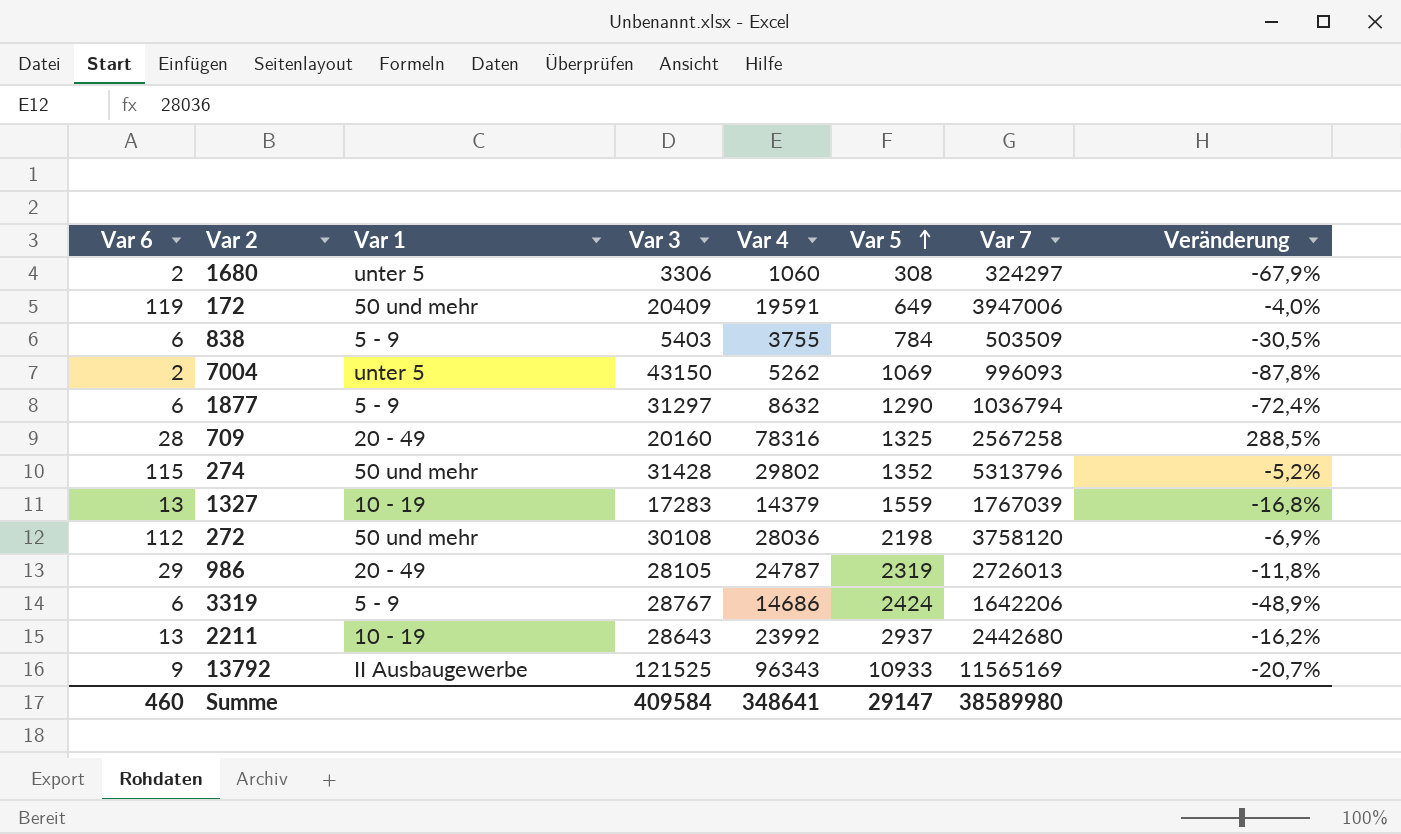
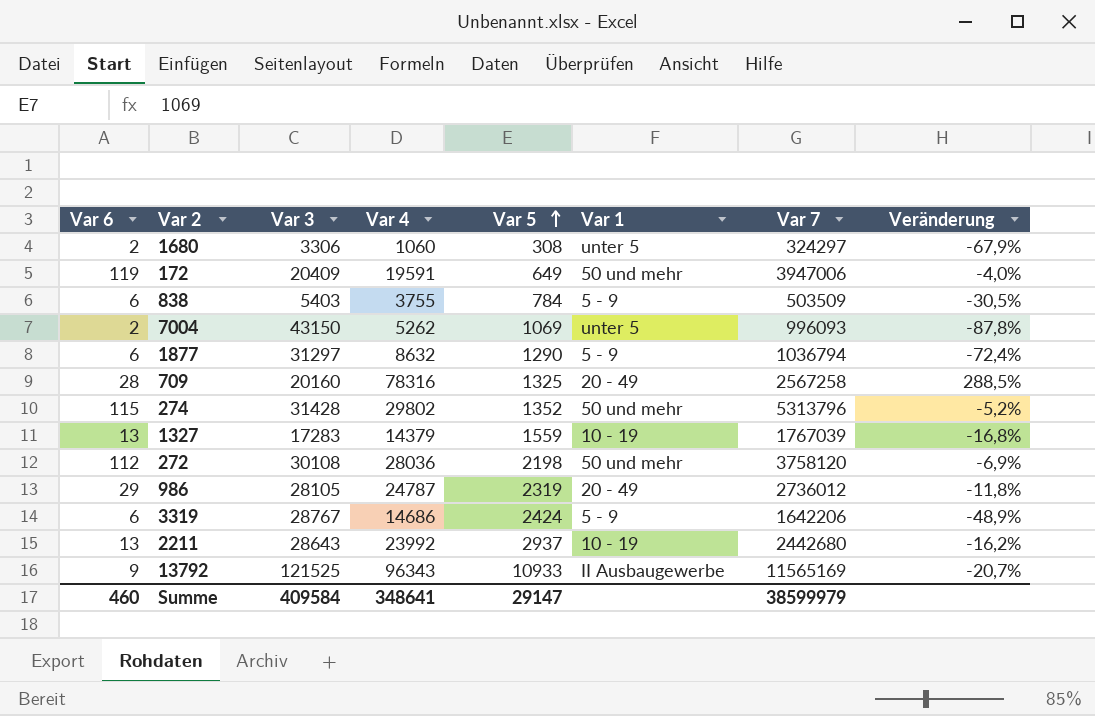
column Var 1 | position: 3 -> 6
986 | Var 7: 2726013 -> 2736012
Summe | Var 7: 38589980 -> 38599979

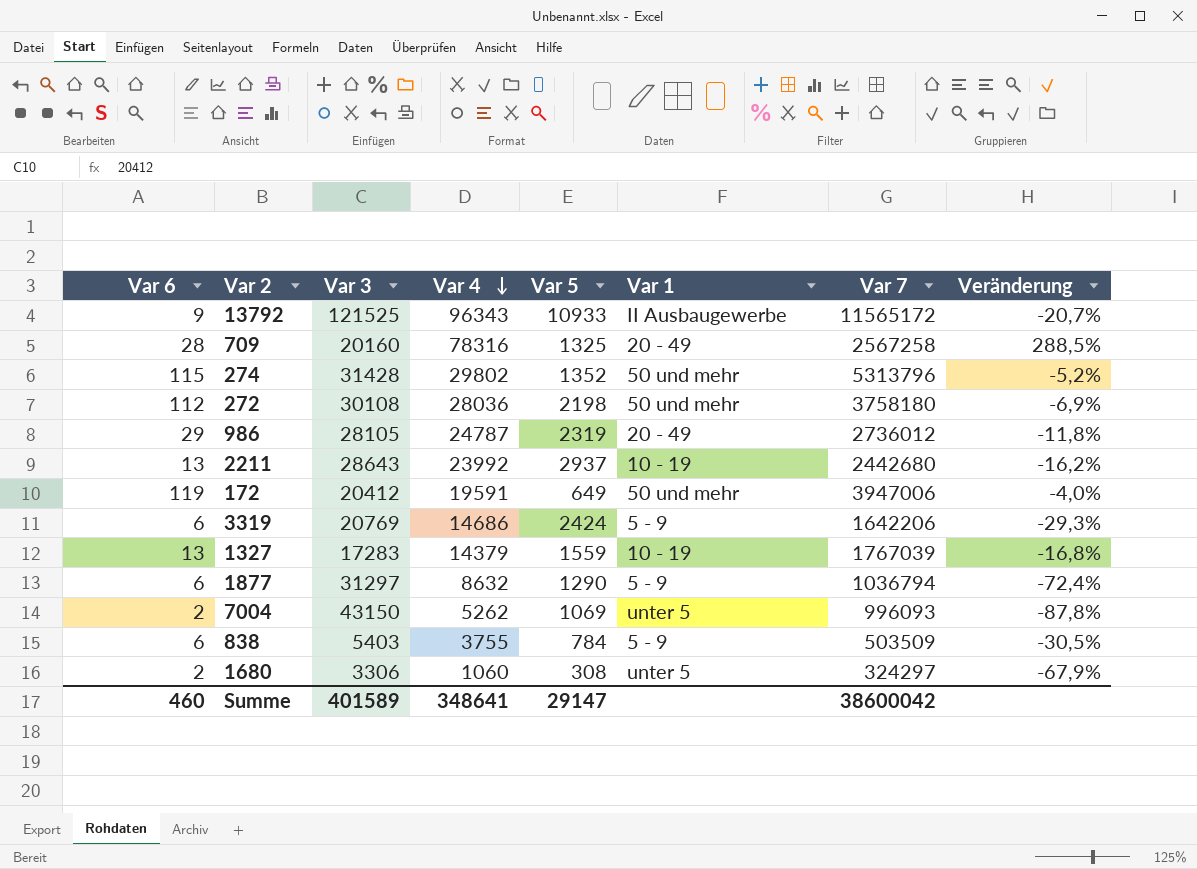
row order: Var 5 ascending -> Var 4 descending
13792 | Var 7: 11565169 -> 11565172
272 | Var 7: 3758120 -> 3758180
172 | Var 3: 20409 -> 20412
3319 | Var 3: 28767 -> 20769
3319 | Veränderung: -48,9% -> -29,3%
Summe | Var 3: 409584 -> 401589
Summe | Var 7: 38599979 -> 38600042

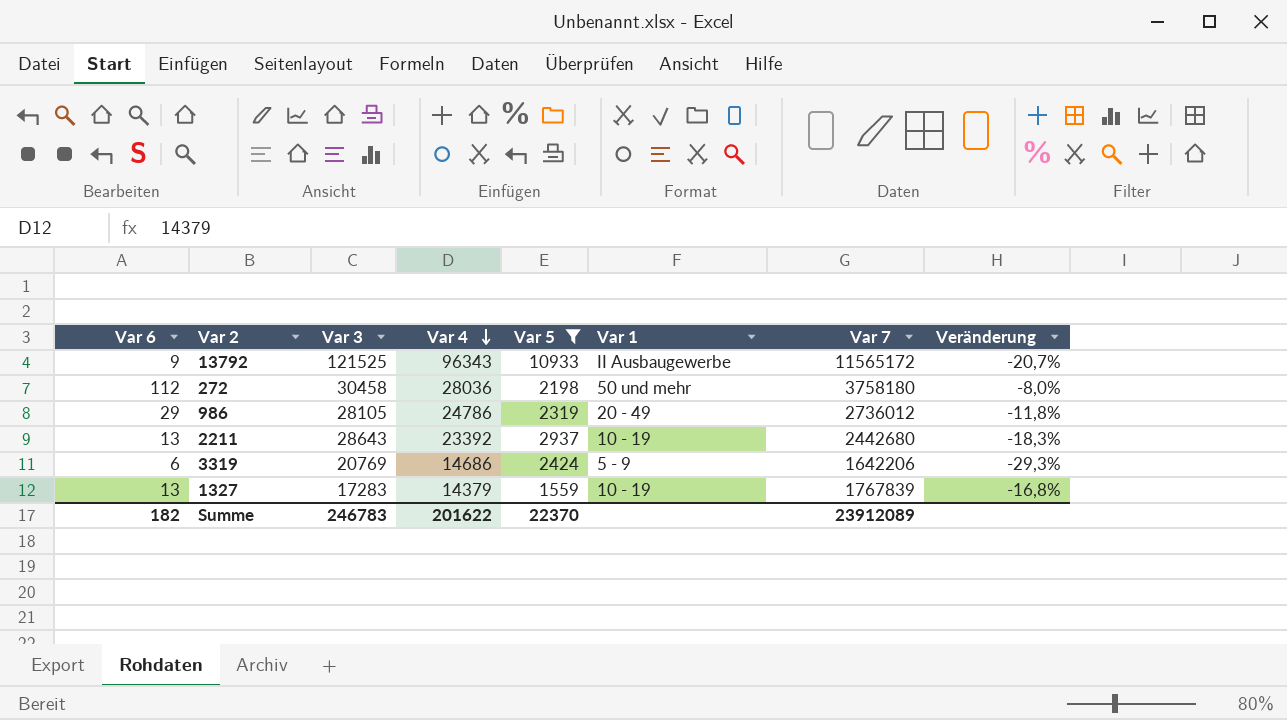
filter: none -> Var 5 >= 1559
272 | Var 3: 30108 -> 30458
272 | Veränderung: -6,9% -> -8,0%
986 | Var 4: 24787 -> 24786
2211 | Var 4: 23992 -> 23392
2211 | Veränderung: -16,2% -> -18,3%
1327 | Var 7: 1767039 -> 1767839
Summe | Var 6: 460 -> 182
Summe | Var 3: 401589 -> 246783
Summe | Var 4: 348641 -> 201622
Summe | Var 5: 29147 -> 22370
Summe | Var 7: 38600042 -> 23912089

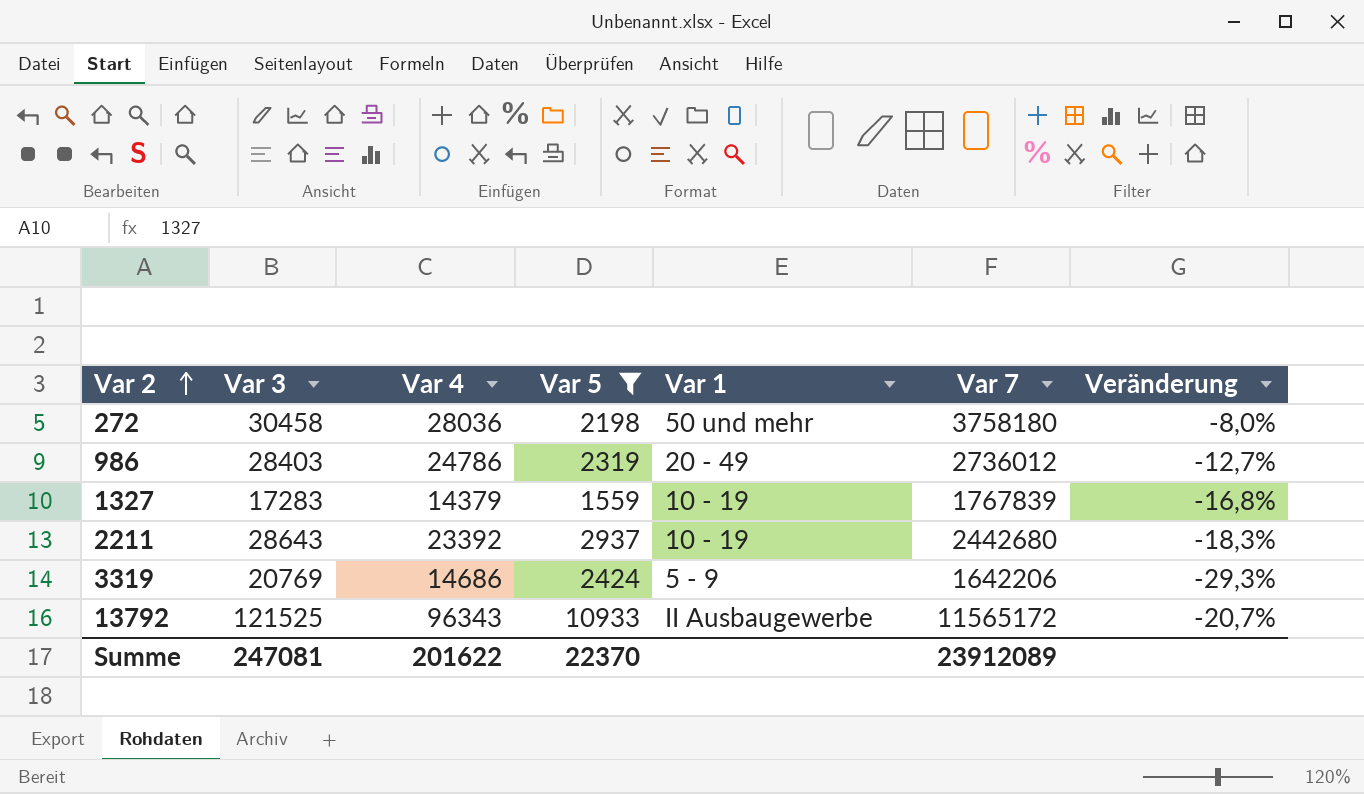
row order: Var 4 descending -> Var 2 ascending
column Var 6 | position: 1 -> none
986 | Var 3: 28105 -> 28403
986 | Veränderung: -11,8% -> -12,7%
Summe | Var 3: 246783 -> 247081

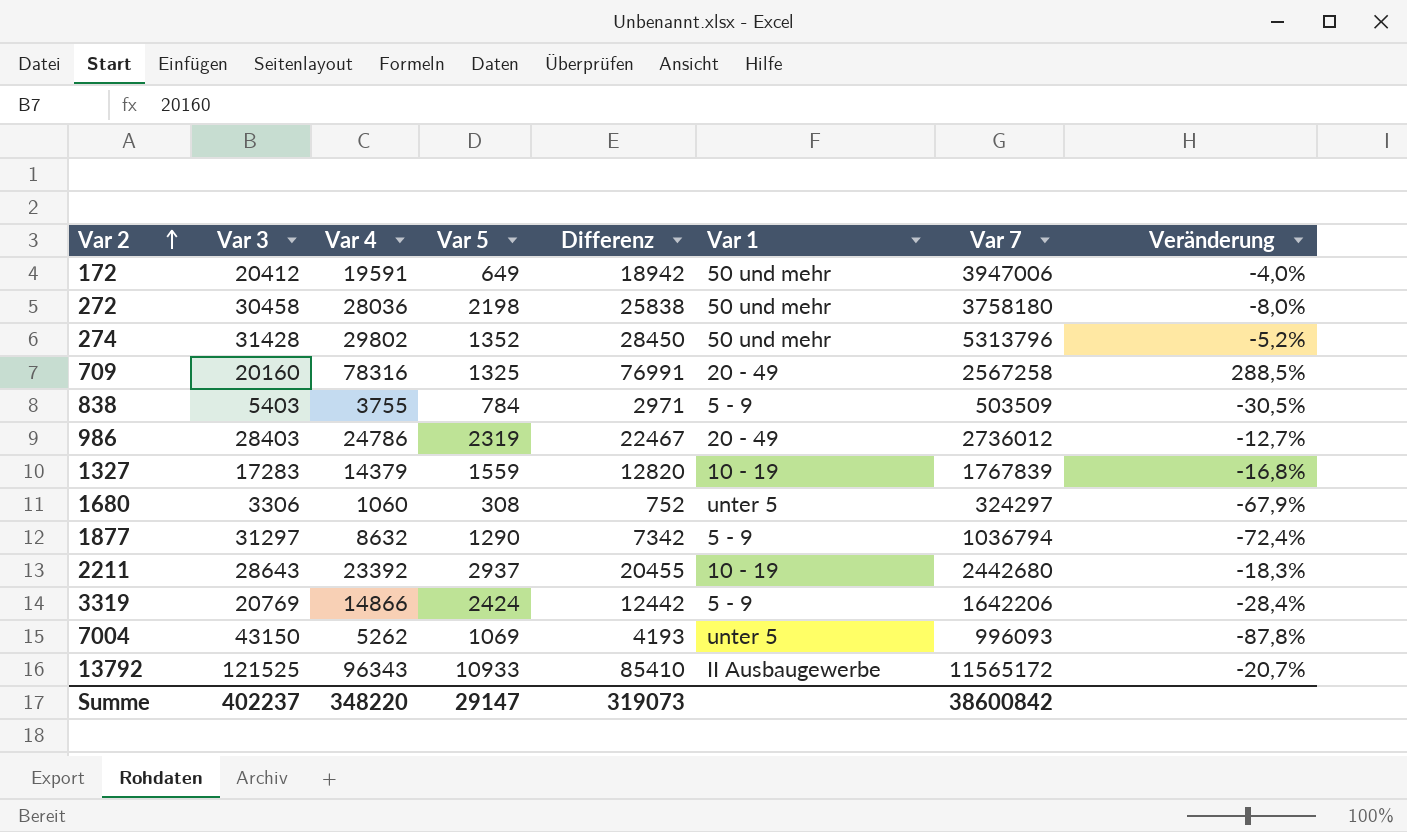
filter: Var 5 >= 1559 -> none
column Differenz | formula: none -> [Var 4] - [Var 5]
3319 | Var 4: 14686 -> 14866
3319 | Veränderung: -29,3% -> -28,4%
Summe | Var 3: 247081 -> 402237
Summe | Var 4: 201622 -> 348220
Summe | Var 5: 22370 -> 29147
Summe | Var 7: 23912089 -> 38600842

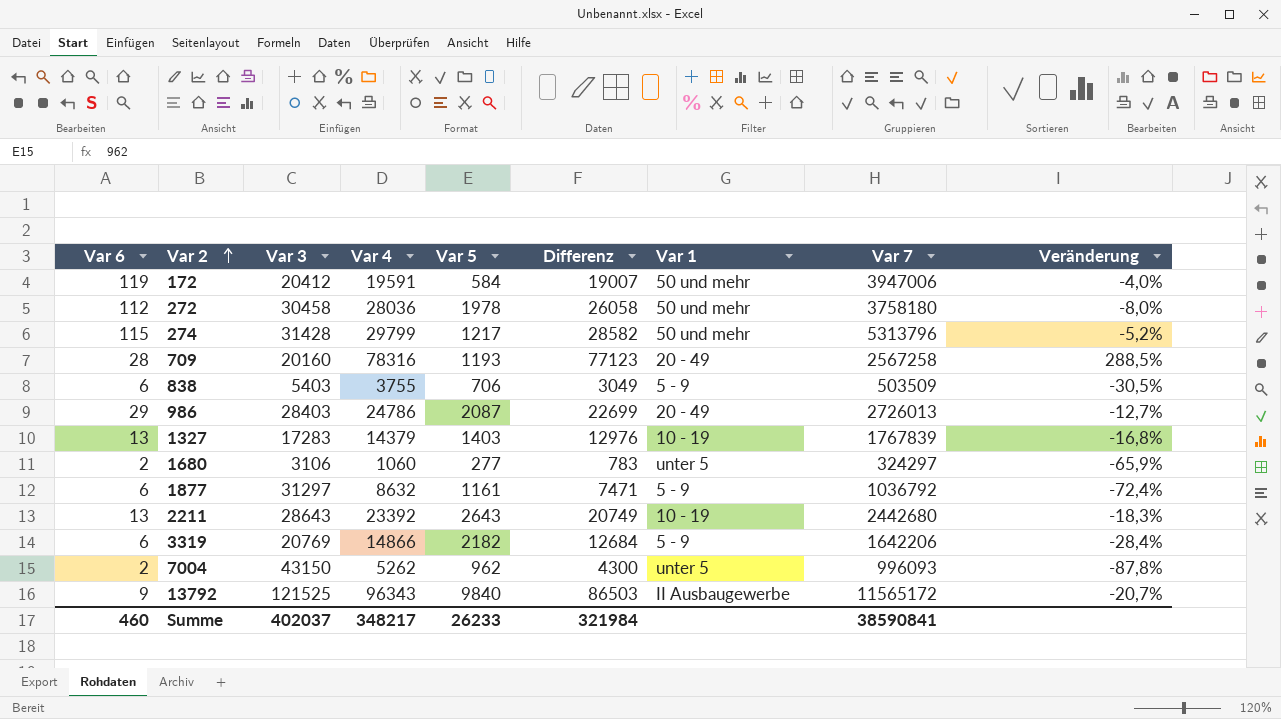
column Var 6 | position: none -> 1
172 | Var 5: 649 -> 584
172 | Differenz: 18942 -> 19007
272 | Var 5: 2198 -> 1978
272 | Differenz: 25838 -> 26058
274 | Var 4: 29802 -> 29799
274 | Var 5: 1352 -> 1217
274 | Differenz: 28450 -> 28582
709 | Var 5: 1325 -> 1193
709 | Differenz: 76991 -> 77123
838 | Var 5: 784 -> 706
838 | Differenz: 2971 -> 3049
986 | Var 5: 2319 -> 2087
986 | Differenz: 22467 -> 22699
986 | Var 7: 2736012 -> 2726013
1327 | Var 5: 1559 -> 1403
1327 | Differenz: 12820 -> 12976
1680 | Var 3: 3306 -> 3106
1680 | Var 5: 308 -> 277
1680 | Differenz: 752 -> 783
1680 | Veränderung: -67,9% -> -65,9%
1877 | Var 5: 1290 -> 1161
1877 | Differenz: 7342 -> 7471
1877 | Var 7: 1036794 -> 1036792
2211 | Var 5: 2937 -> 2643
2211 | Differenz: 20455 -> 20749
3319 | Var 5: 2424 -> 2182
3319 | Differenz: 12442 -> 12684
7004 | Var 5: 1069 -> 962
7004 | Differenz: 4193 -> 4300
13792 | Var 5: 10933 -> 9840
13792 | Differenz: 85410 -> 86503
Summe | Var 3: 402237 -> 402037
Summe | Var 4: 348220 -> 348217
Summe | Var 5: 29147 -> 26233
Summe | Differenz: 319073 -> 321984
Summe | Var 7: 38600842 -> 38590841

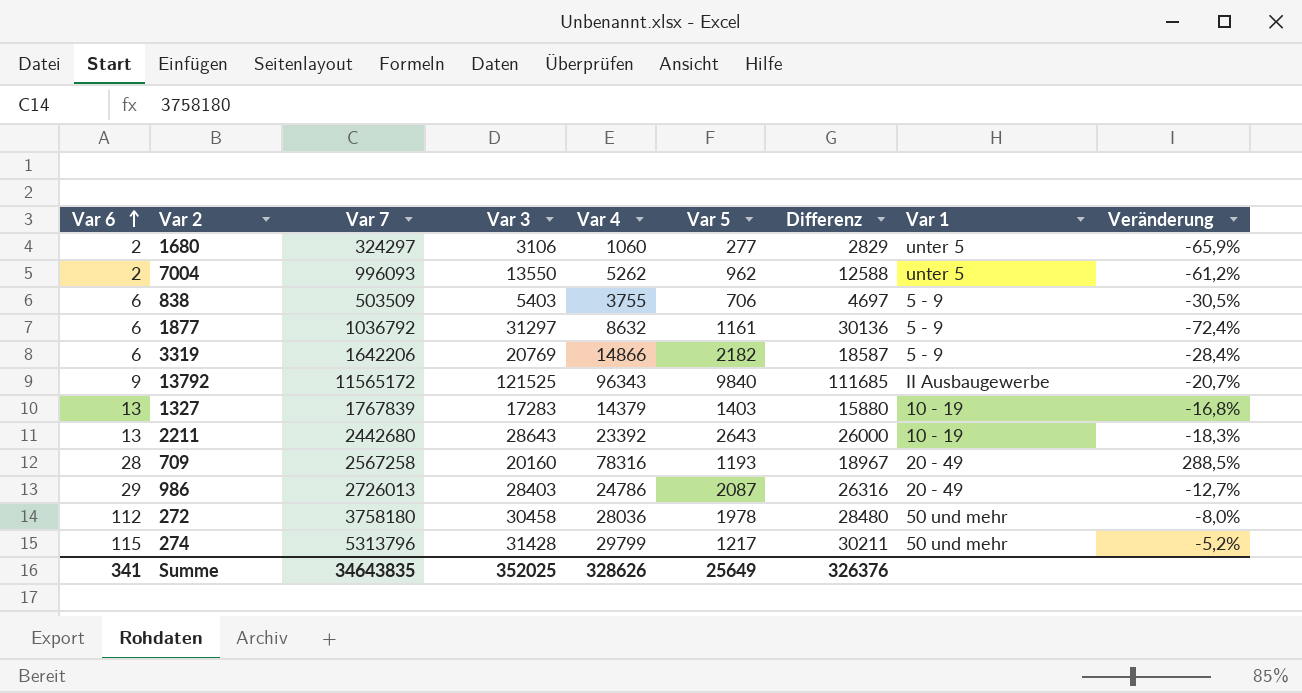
row order: Var 2 ascending -> Var 6 ascending
column Var 7 | position: 8 -> 3
column Differenz | formula: [Var 4] - [Var 5] -> [Var 3] - [Var 5]
row 172: 119 | 20412 | 19591 | 584 | 19007 | 50 und mehr | 3947006 | -4,0% -> none
7004 | Var 3: 43150 -> 13550
7004 | Veränderung: -87,8% -> -61,2%
Summe | Var 6: 460 -> 341
Summe | Var 7: 38590841 -> 34643835
Summe | Var 3: 402037 -> 352025
Summe | Var 4: 348217 -> 328626
Summe | Var 5: 26233 -> 25649
Summe | Differenz: 321984 -> 326376

